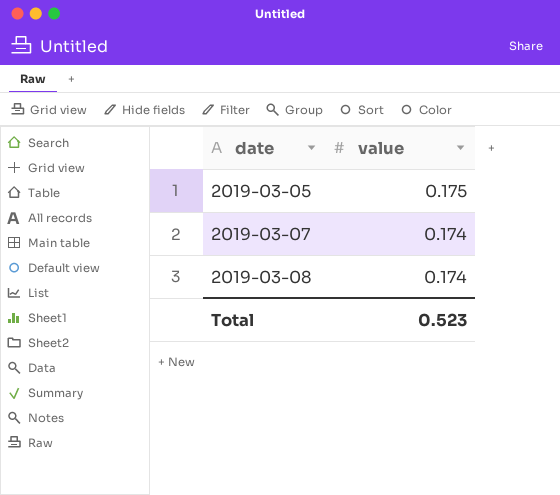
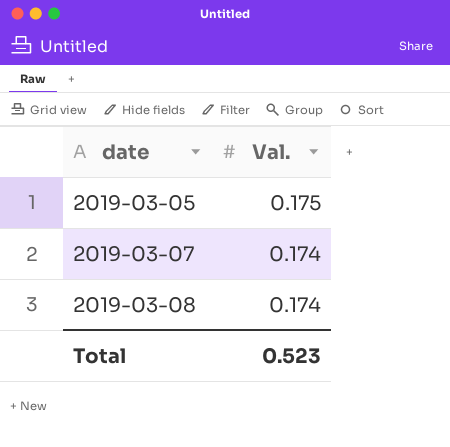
column name: value -> Val.

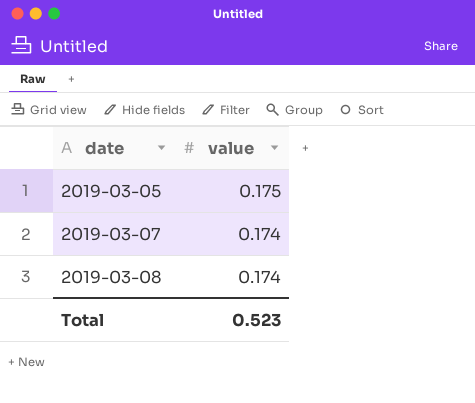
column name: Val. -> value

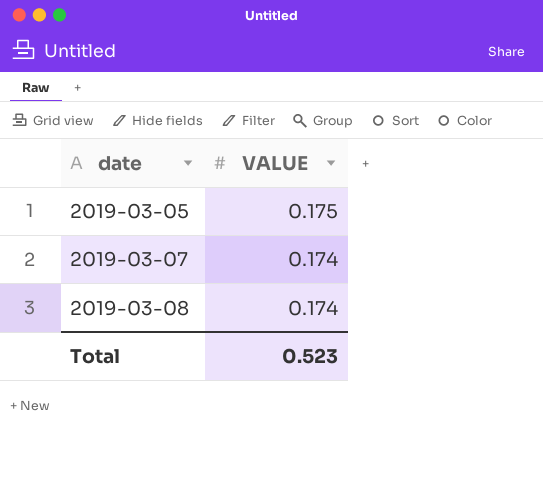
column name: value -> VALUE

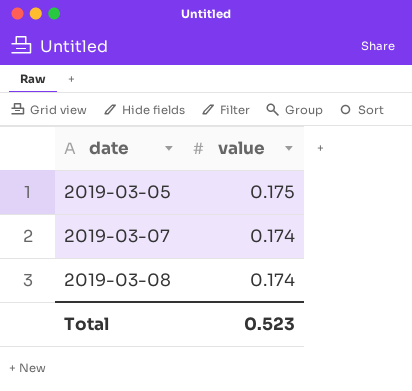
column name: VALUE -> value

